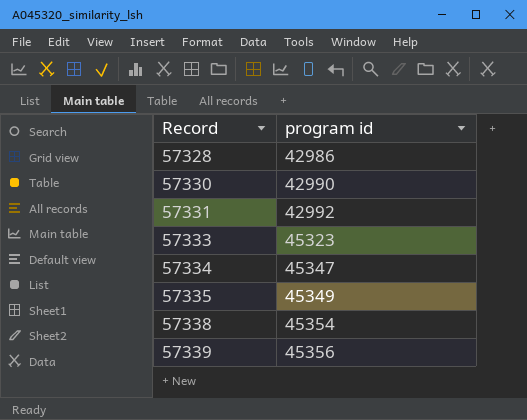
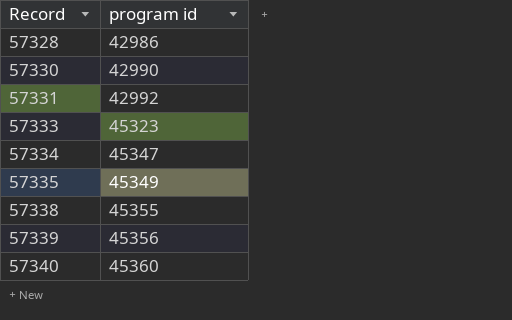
57338 | program id: 45354 -> 45355
row 57340: none -> 45360

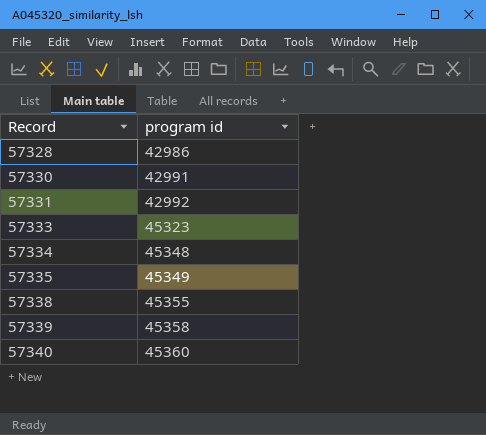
57330 | program id: 42990 -> 42991
57334 | program id: 45347 -> 45348
57339 | program id: 45356 -> 45358

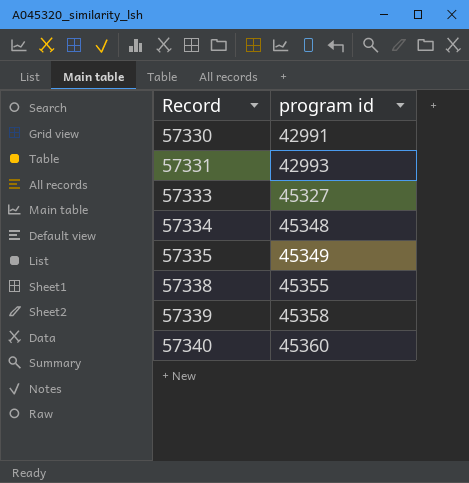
row 57328: 42986 -> none
57331 | program id: 42992 -> 42993
57333 | program id: 45323 -> 45327

